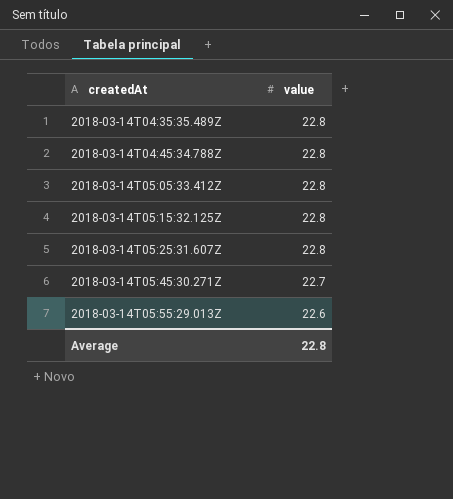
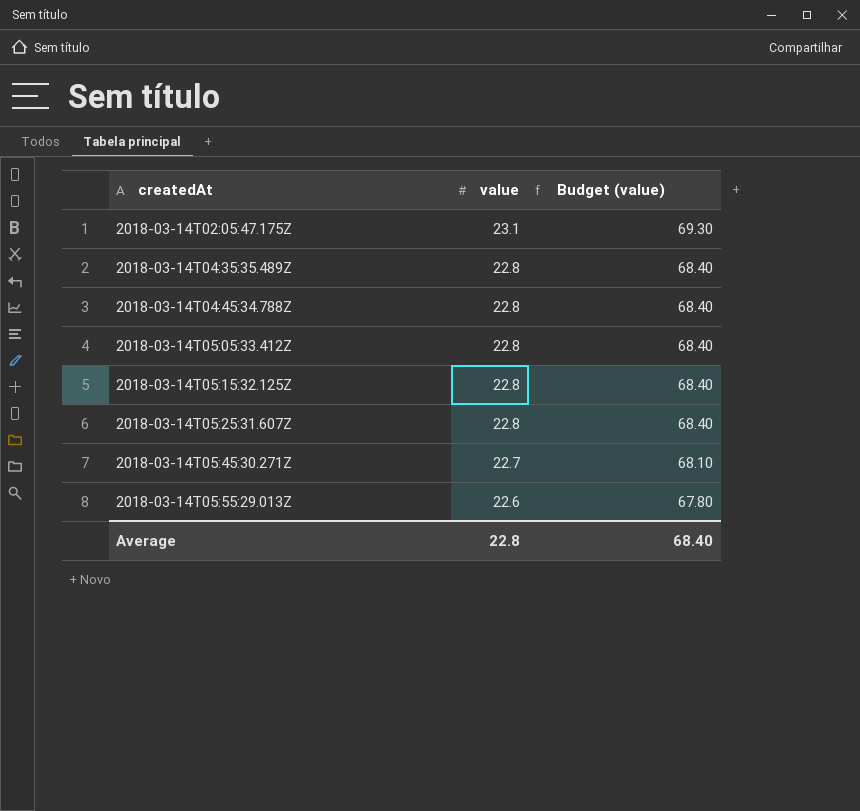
column Budget (value) | formula: none -> [value] * 3
row 2018-03-14T02:05:47.175Z: none -> 23.1 | 69.30

